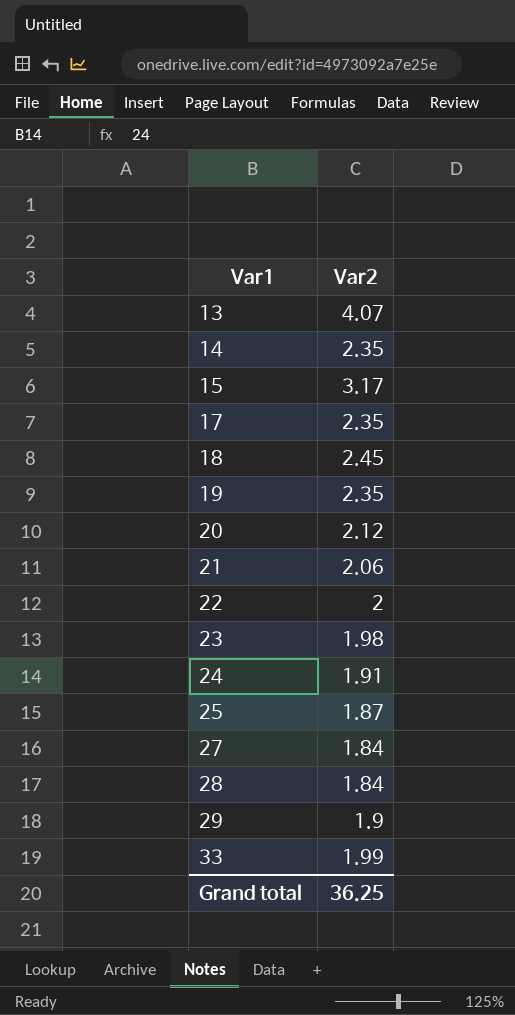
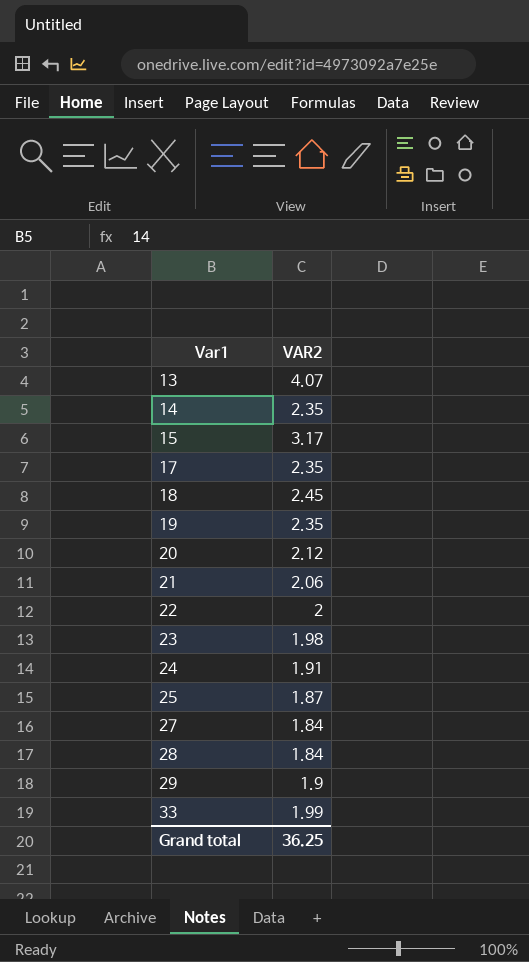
column name: Var2 -> VAR2

